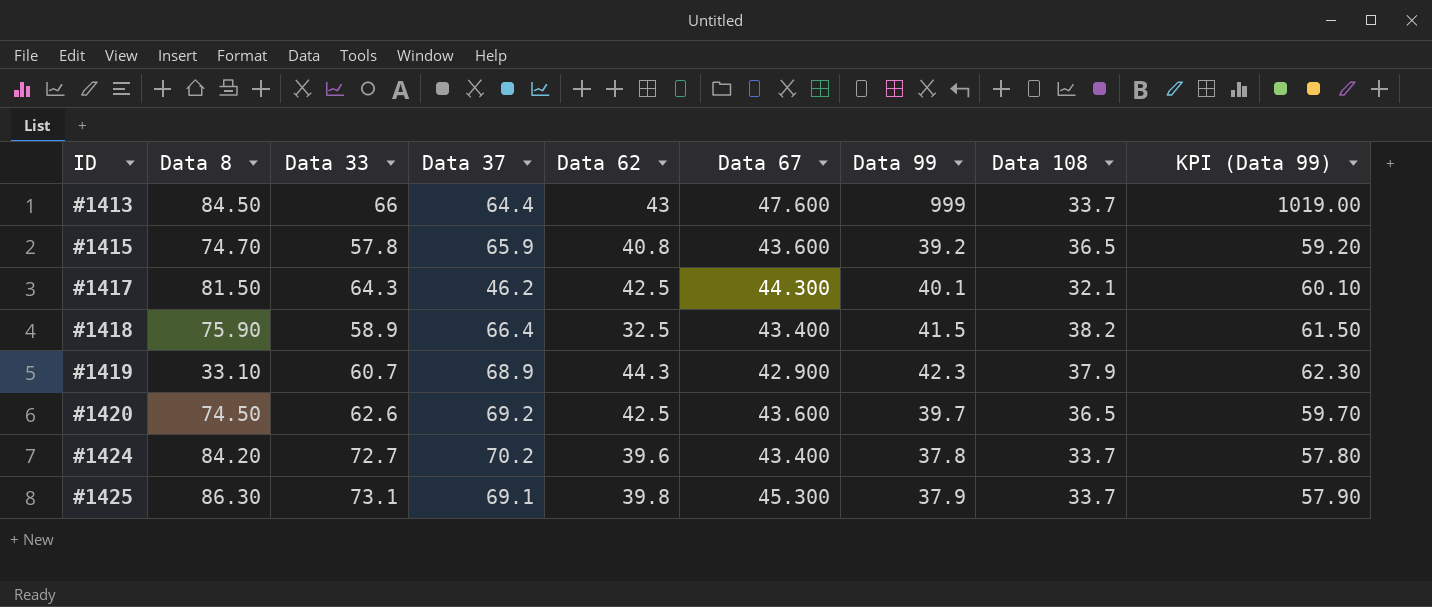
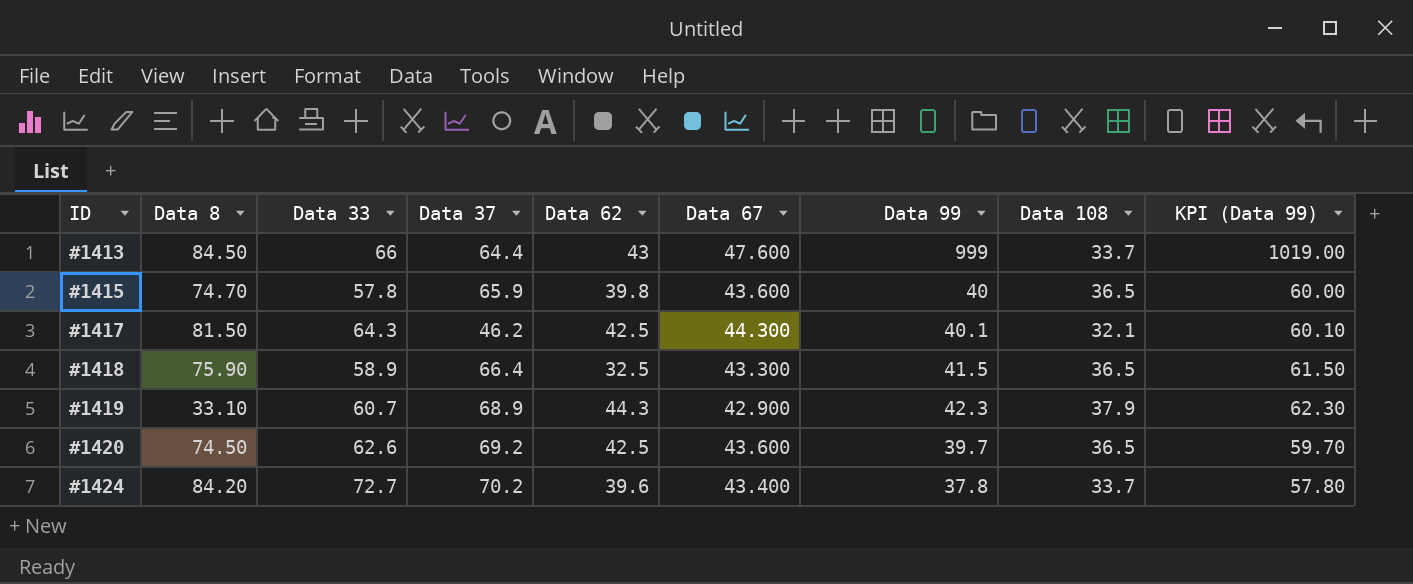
row #1425: 86.30 | 73.1 | 69.1 | 39.8 | 45.300 | 37.9 | 33.7 | 57.90 -> none
#1415 | Data 62: 40.8 -> 39.8
#1415 | Data 99: 39.2 -> 40
#1415 | KPI (Data 99): 59.20 -> 60.00
#1418 | Data 67: 43.400 -> 43.300
#1418 | Data 108: 38.2 -> 36.5

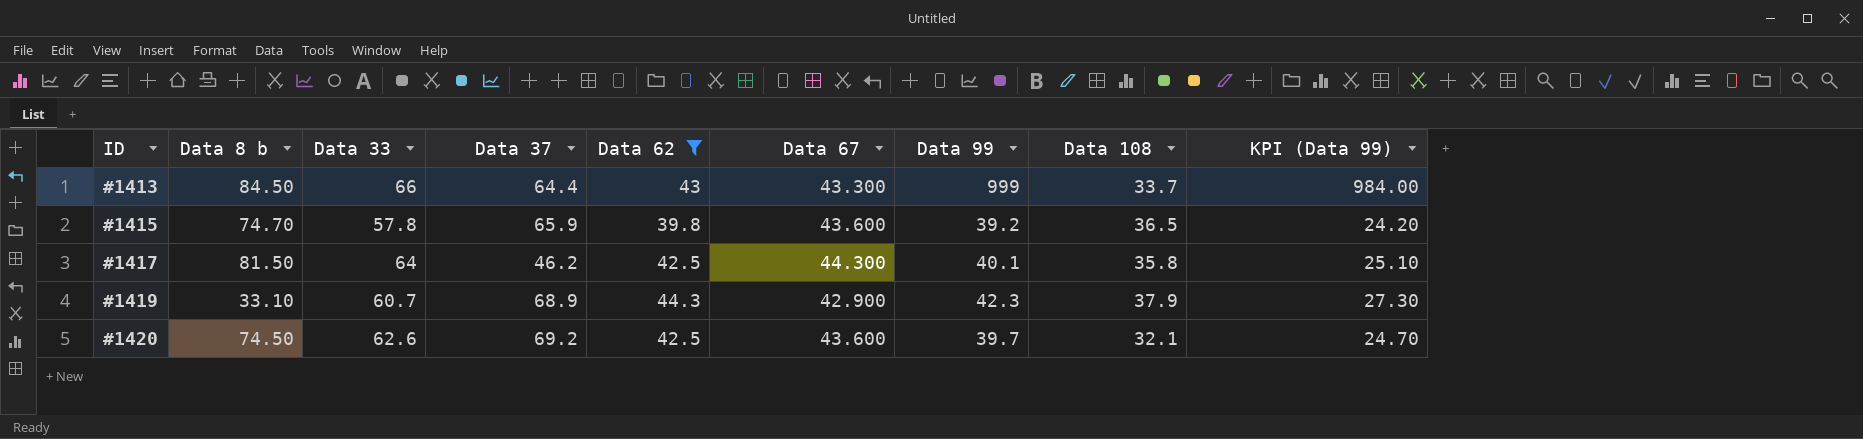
filter: none -> Data 62 >= 39.8
column name: Data 8 -> Data 8 b
column KPI (Data 99) | formula: [Data 99] + 20 -> [Data 99] - 15
#1413 | Data 67: 47.600 -> 43.300
#1415 | Data 99: 40 -> 39.2
#1417 | Data 33: 64.3 -> 64
#1417 | Data 108: 32.1 -> 35.8
#1420 | Data 108: 36.5 -> 32.1

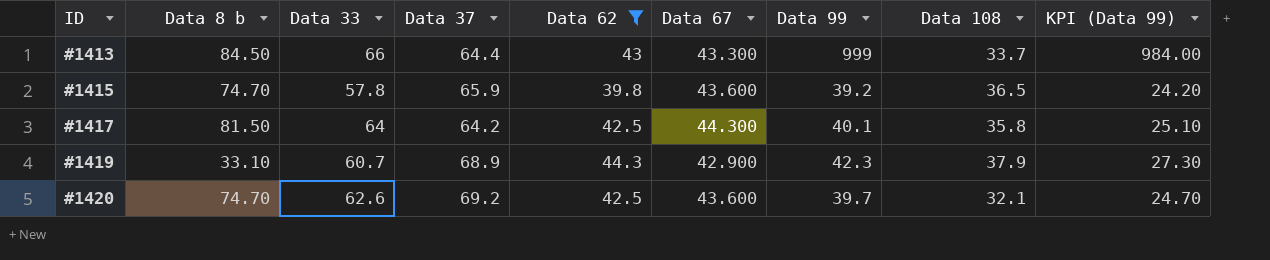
#1417 | Data 37: 46.2 -> 64.2
#1420 | Data 8 b: 74.50 -> 74.70

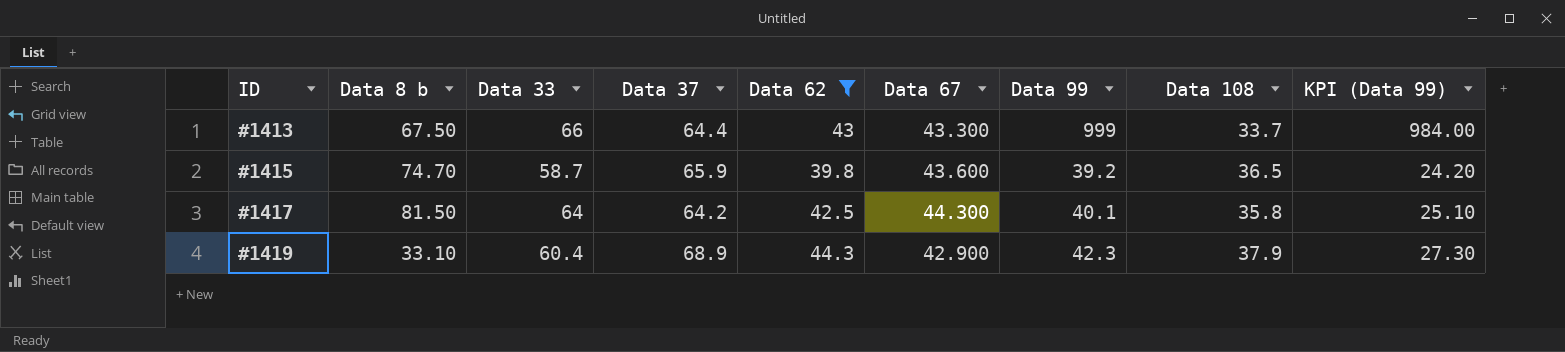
row #1420: 74.70 | 62.6 | 69.2 | 42.5 | 43.600 | 39.7 | 32.1 | 24.70 -> none
#1413 | Data 8 b: 84.50 -> 67.50
#1415 | Data 33: 57.8 -> 58.7
#1419 | Data 33: 60.7 -> 60.4

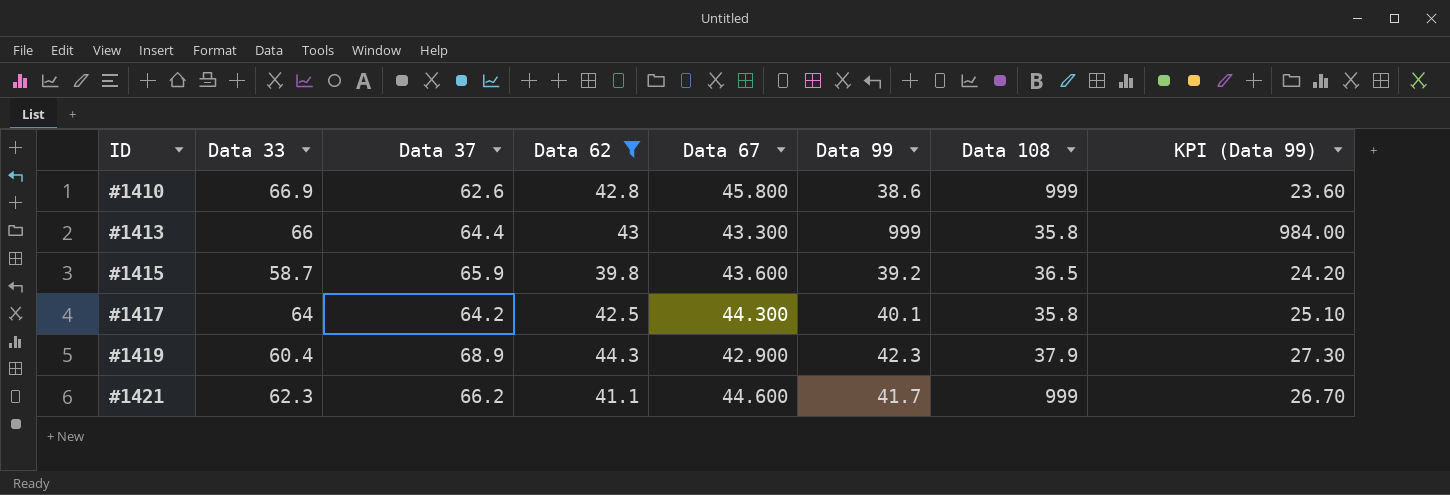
column Data 8 b | position: 2 -> none
row #1410: none -> 66.9 | 62.6 | 42.8 | 45.800 | 38.6 | 999 | 23.60
#1413 | Data 108: 33.7 -> 35.8
row #1421: none -> 62.3 | 66.2 | 41.1 | 44.600 | 41.7 | 999 | 26.70

